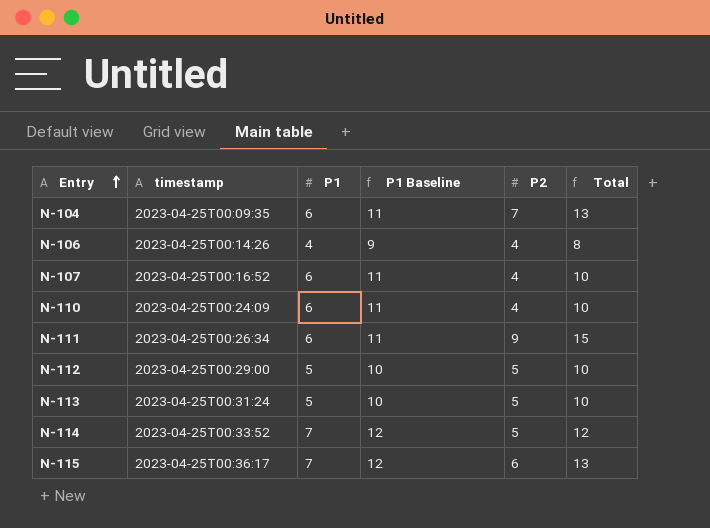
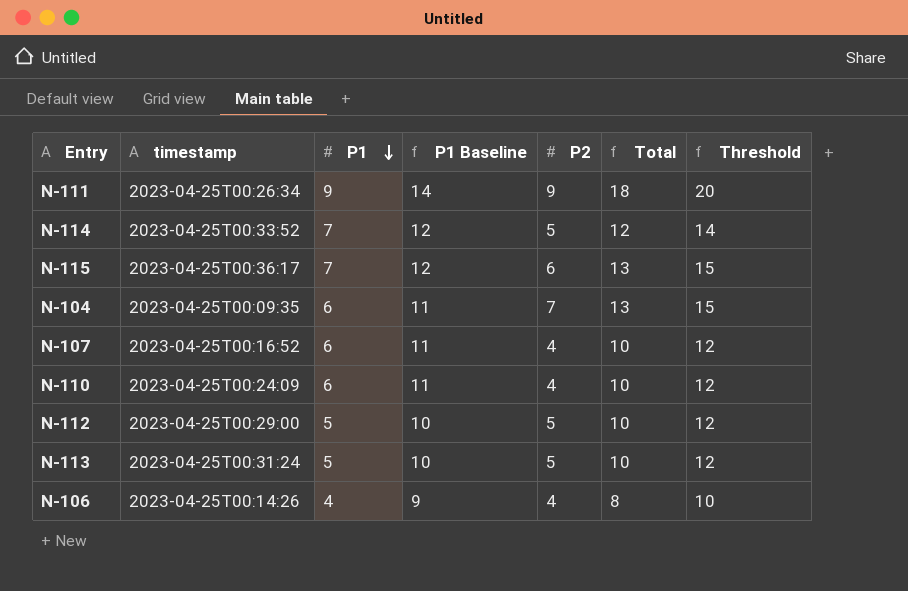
row order: Entry ascending -> P1 descending
column Threshold | formula: none -> [Total] + 2
N-111 | P1: 6 -> 9
N-111 | P1 Baseline: 11 -> 14
N-111 | Total: 15 -> 18

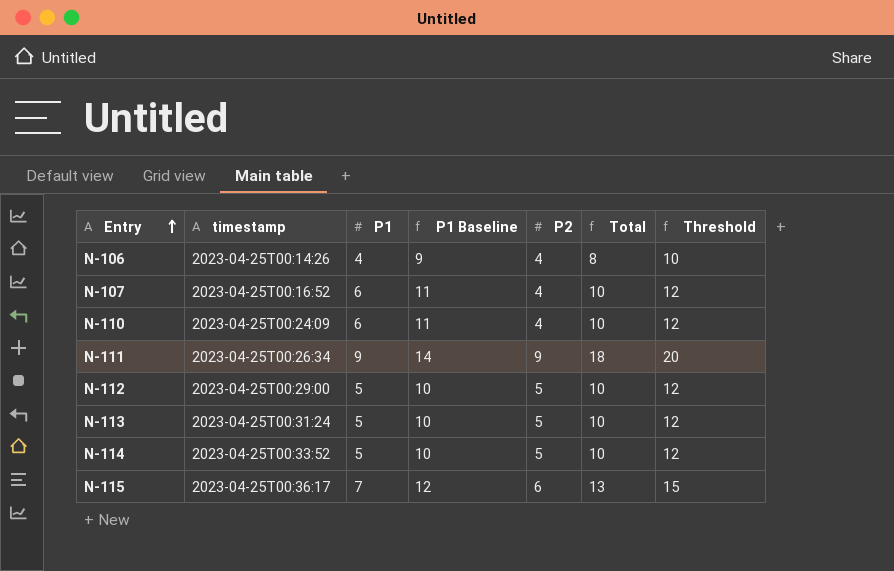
row order: P1 descending -> Entry ascending
row N-104: 2023-04-25T00:09:35 | 6 | 11 | 7 | 13 | 15 -> none
N-114 | P1: 7 -> 5
N-114 | P1 Baseline: 12 -> 10
N-114 | Total: 12 -> 10
N-114 | Threshold: 14 -> 12

